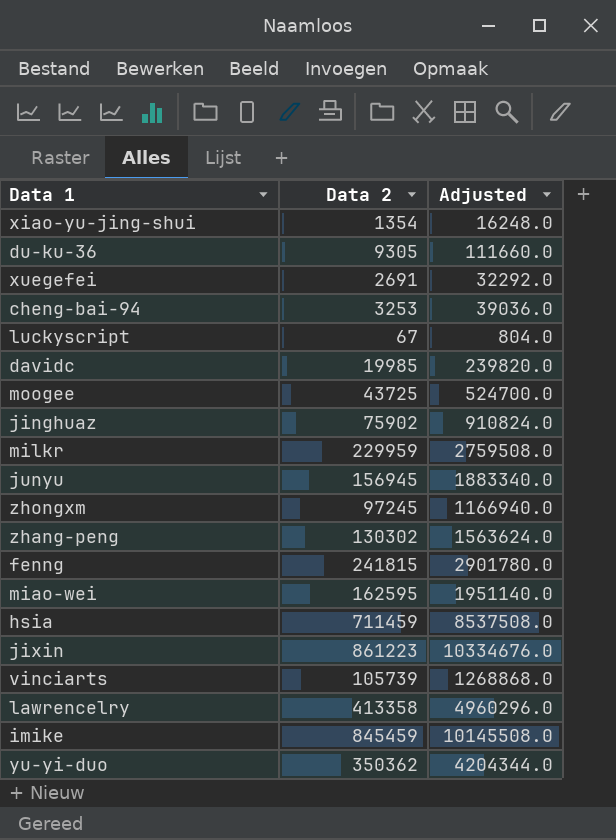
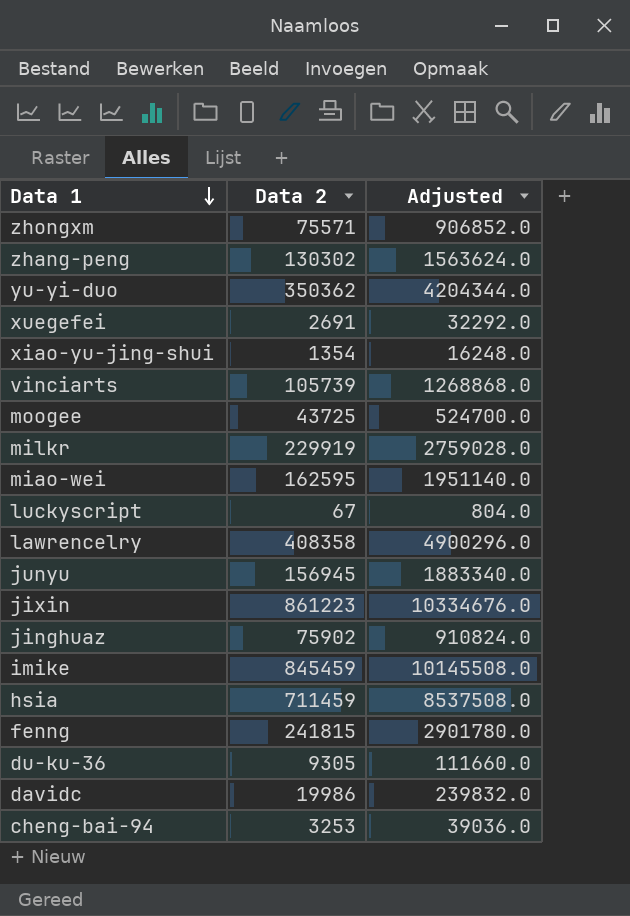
row order: none -> Data 1 descending
zhongxm | Data 2: 97245 -> 75571
zhongxm | Adjusted: 1166940.0 -> 906852.0
milkr | Data 2: 229959 -> 229919
milkr | Adjusted: 2759508.0 -> 2759028.0
lawrencelry | Data 2: 413358 -> 408358
lawrencelry | Adjusted: 4960296.0 -> 4900296.0
davidc | Data 2: 19985 -> 19986
davidc | Adjusted: 239820.0 -> 239832.0

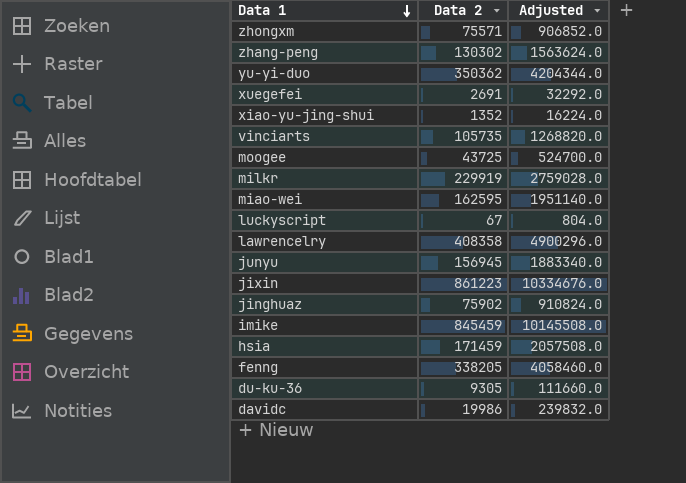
row cheng-bai-94: 3253 | 39036.0 -> none
xiao-yu-jing-shui | Data 2: 1354 -> 1352
xiao-yu-jing-shui | Adjusted: 16248.0 -> 16224.0
vinciarts | Data 2: 105739 -> 105735
vinciarts | Adjusted: 1268868.0 -> 1268820.0
hsia | Data 2: 711459 -> 171459
hsia | Adjusted: 8537508.0 -> 2057508.0
fenng | Data 2: 241815 -> 338205
fenng | Adjusted: 2901780.0 -> 4058460.0

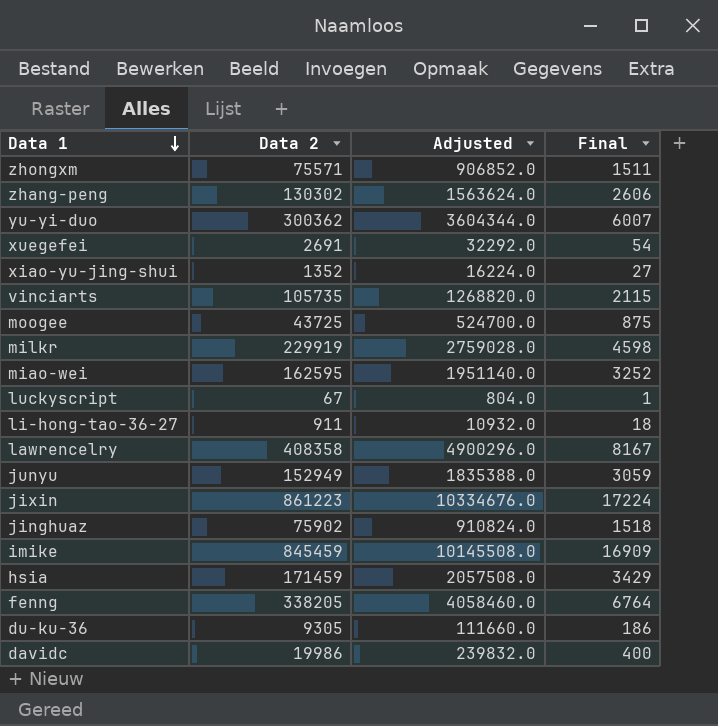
column Final | formula: none -> [Data 2] * 0.02
yu-yi-duo | Data 2: 350362 -> 300362
yu-yi-duo | Adjusted: 4204344.0 -> 3604344.0
row li-hong-tao-36-27: none -> 911 | 10932.0 | 18
junyu | Data 2: 156945 -> 152949
junyu | Adjusted: 1883340.0 -> 1835388.0

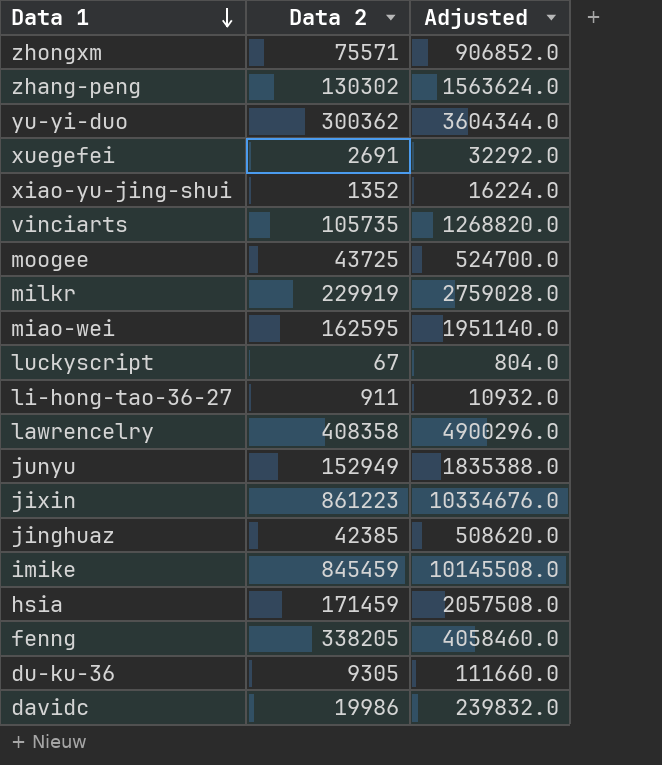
column Final | formula: [Data 2] * 0.02 -> none
jinghuaz | Data 2: 75902 -> 42385
jinghuaz | Adjusted: 910824.0 -> 508620.0

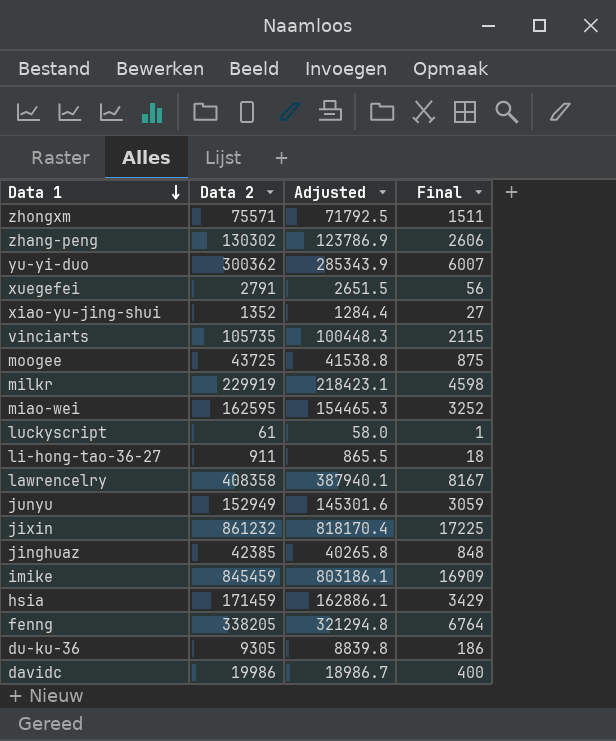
column Adjusted | formula: [Data 2] * 12 -> [Data 2] * 0.95
column Final | formula: none -> [Data 2] * 0.02
xuegefei | Data 2: 2691 -> 2791
luckyscript | Data 2: 67 -> 61
jixin | Data 2: 861223 -> 861232

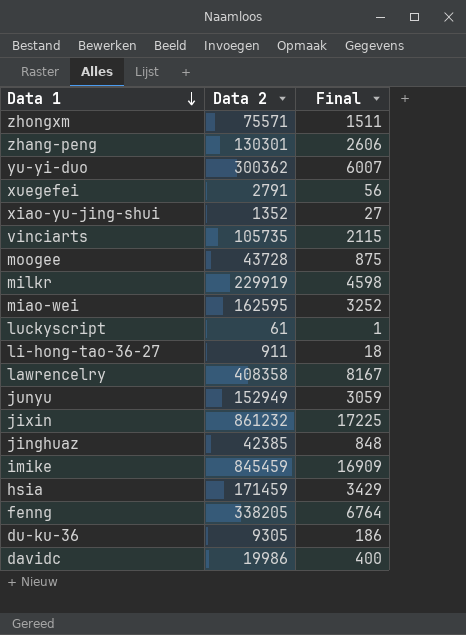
column Adjusted | formula: [Data 2] * 0.95 -> none
zhang-peng | Data 2: 130302 -> 130301
moogee | Data 2: 43725 -> 43728

